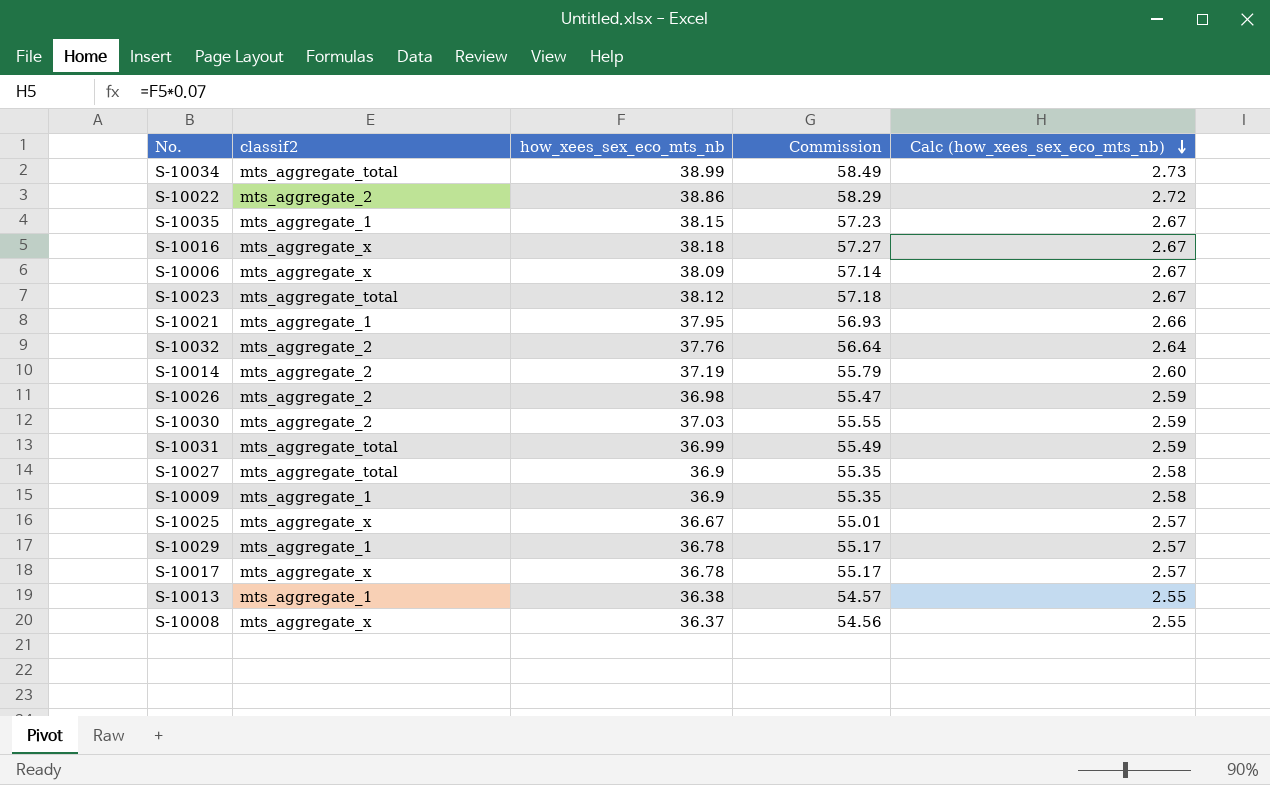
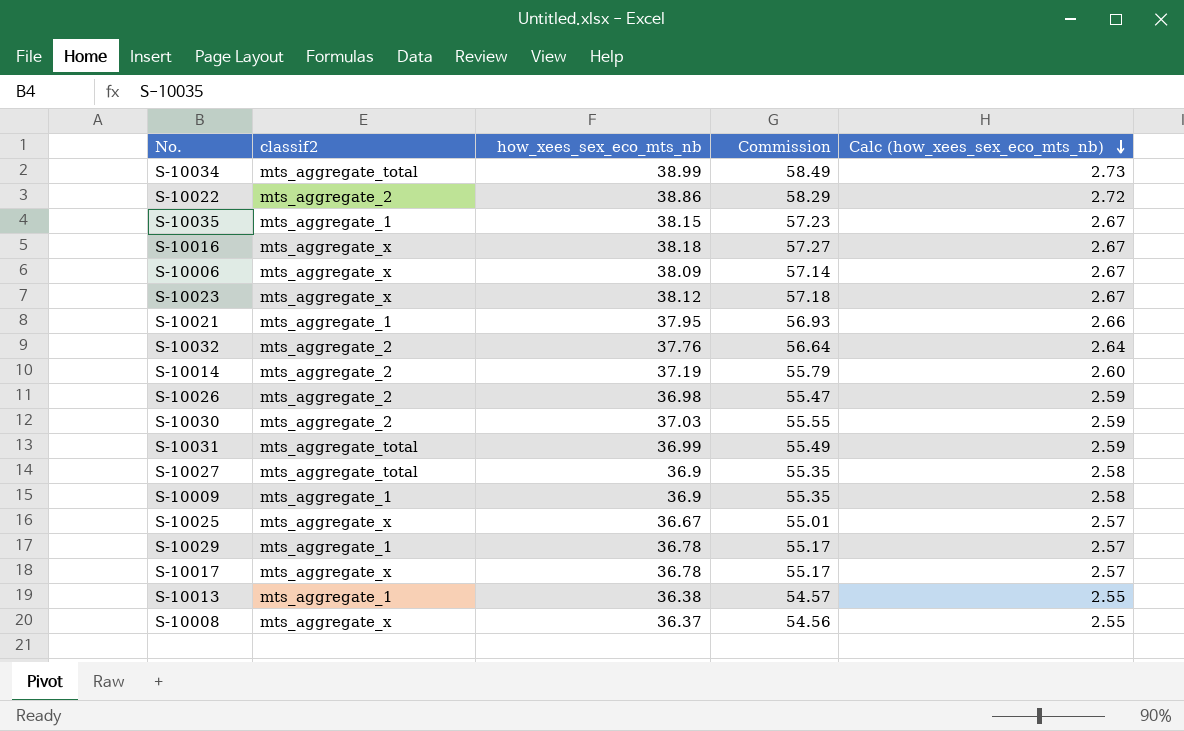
S-10023 | classif2: mts_aggregate_total -> mts_aggregate_x

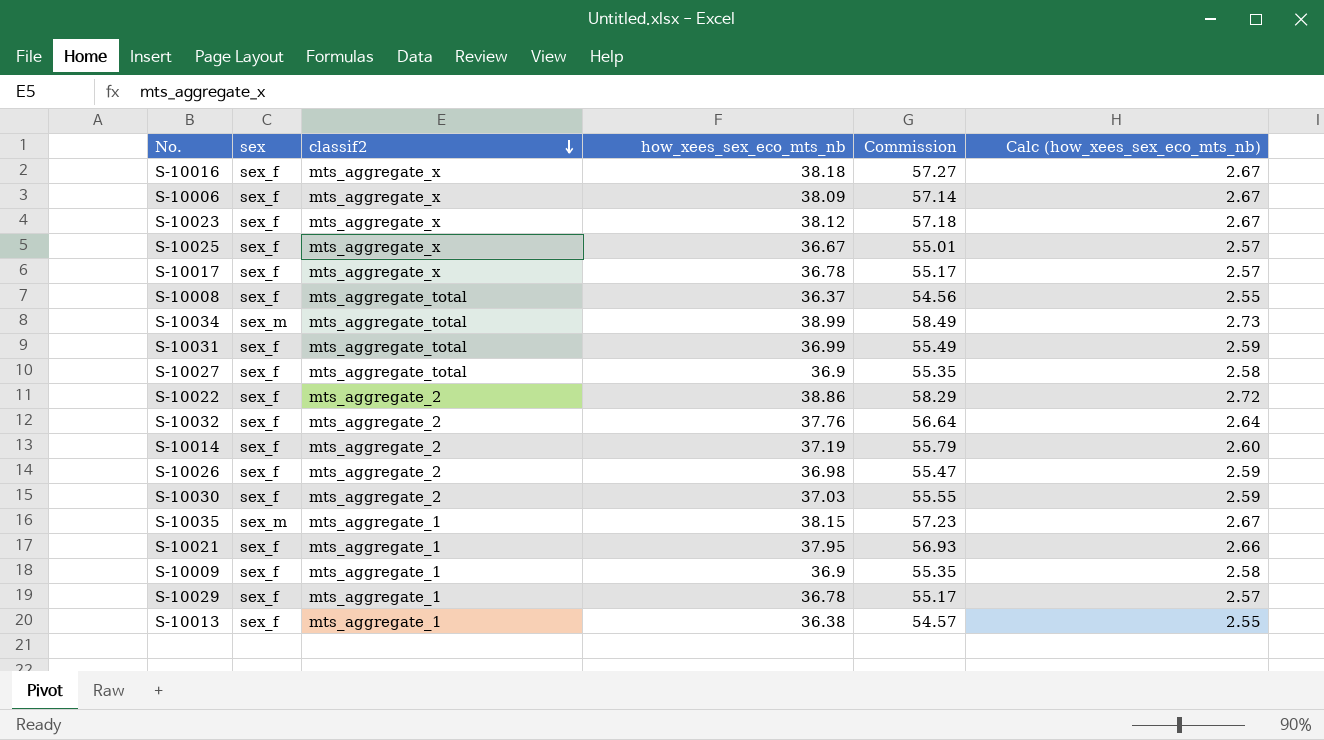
row order: Calc (how_xees_sex_eco_mts_nb) descending -> classif2 descending
column sex | position: none -> 2
S-10008 | classif2: mts_aggregate_x -> mts_aggregate_total

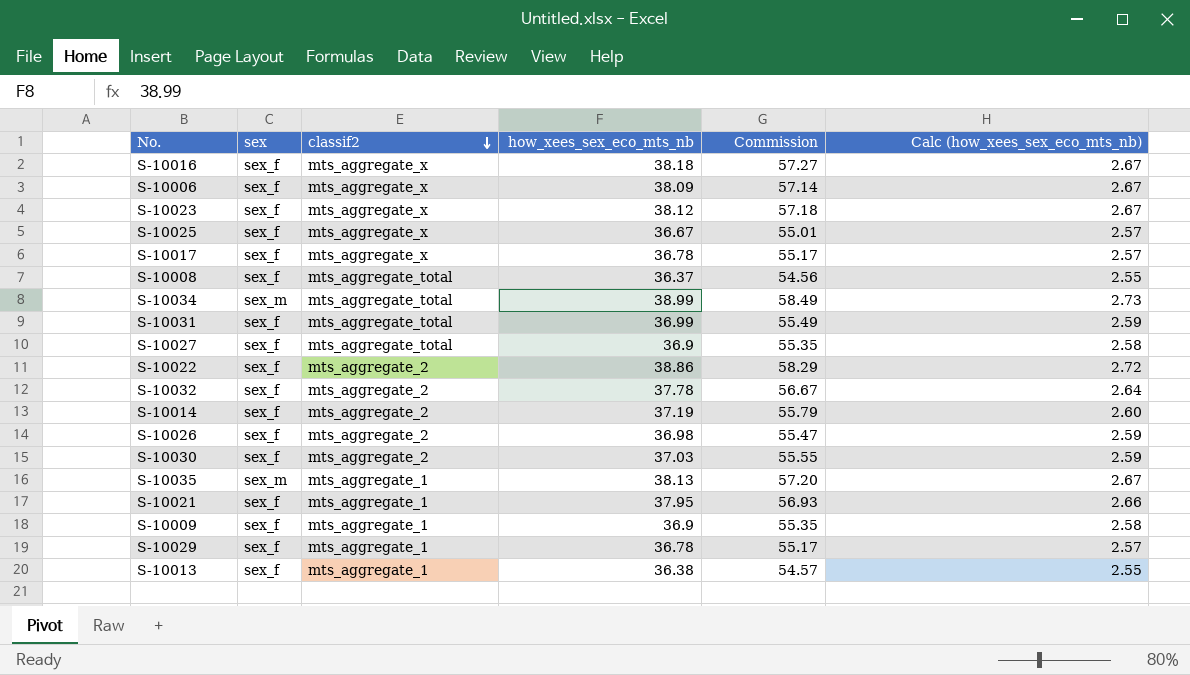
S-10032 | how_xees_sex_eco_mts_nb: 37.76 -> 37.78
S-10032 | Commission: 56.64 -> 56.67
S-10035 | how_xees_sex_eco_mts_nb: 38.15 -> 38.13
S-10035 | Commission: 57.23 -> 57.20

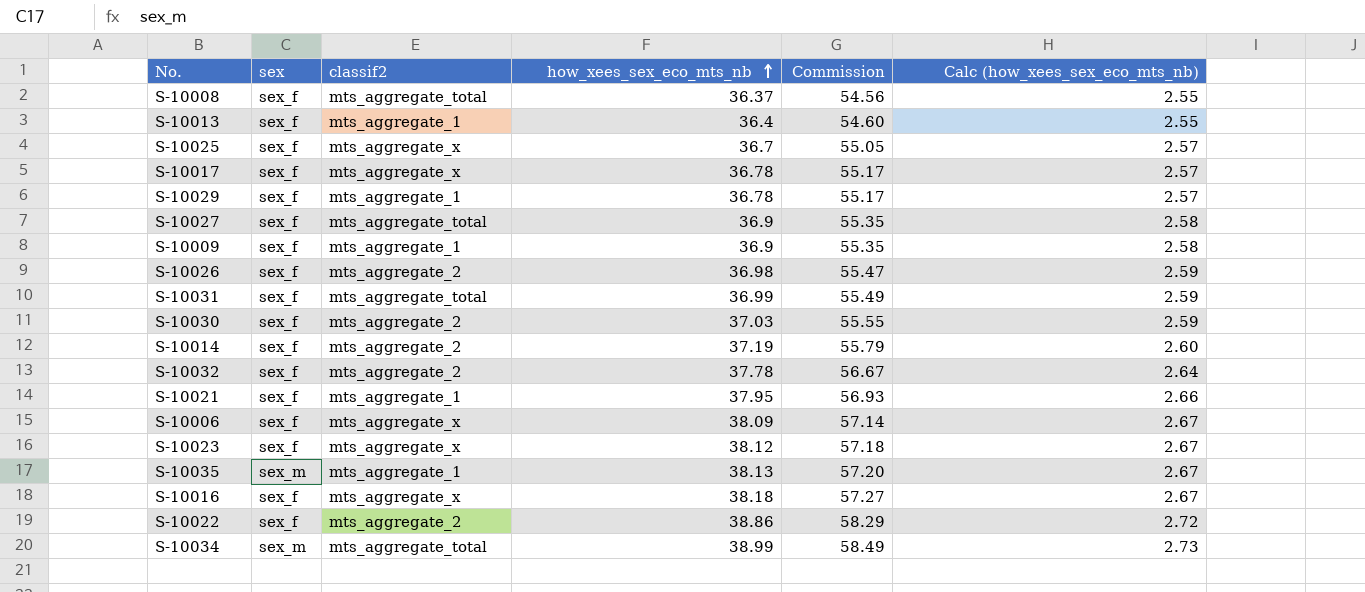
row order: classif2 descending -> how_xees_sex_eco_mts_nb ascending
S-10013 | how_xees_sex_eco_mts_nb: 36.38 -> 36.4
S-10013 | Commission: 54.57 -> 54.60
S-10025 | how_xees_sex_eco_mts_nb: 36.67 -> 36.7
S-10025 | Commission: 55.01 -> 55.05

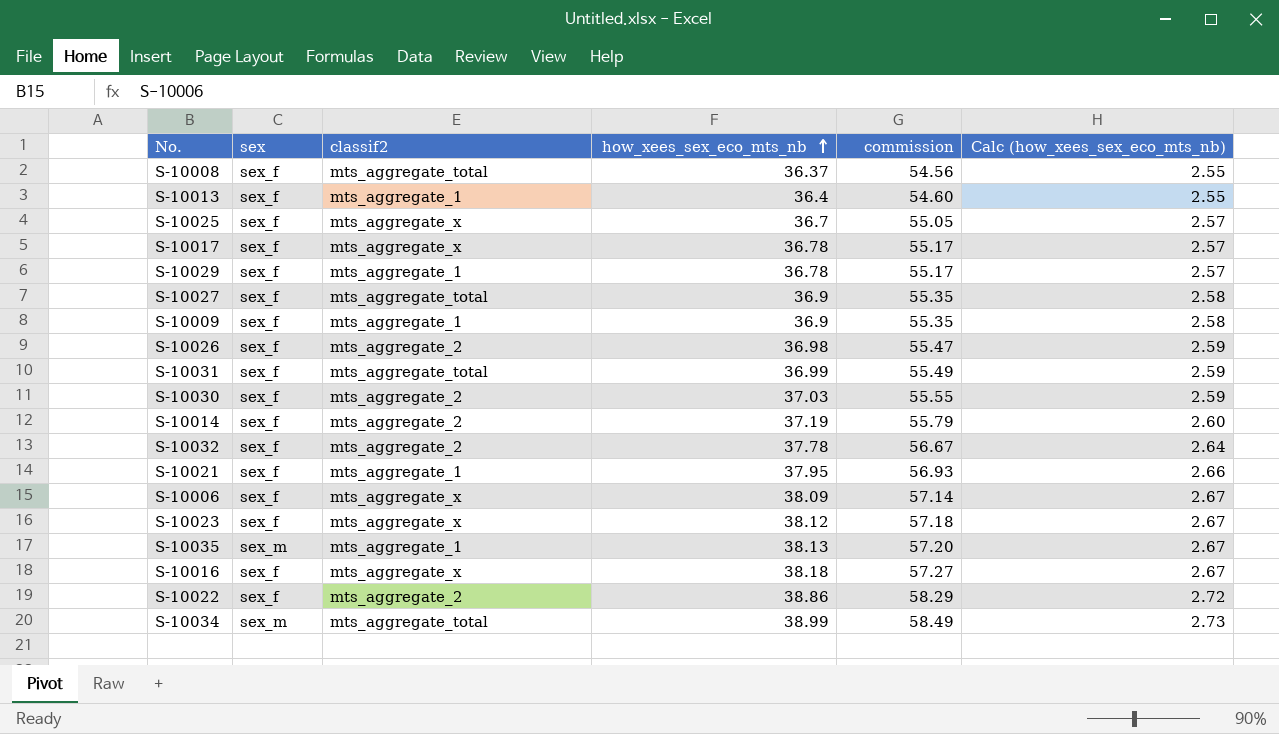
column name: Commission -> commission

